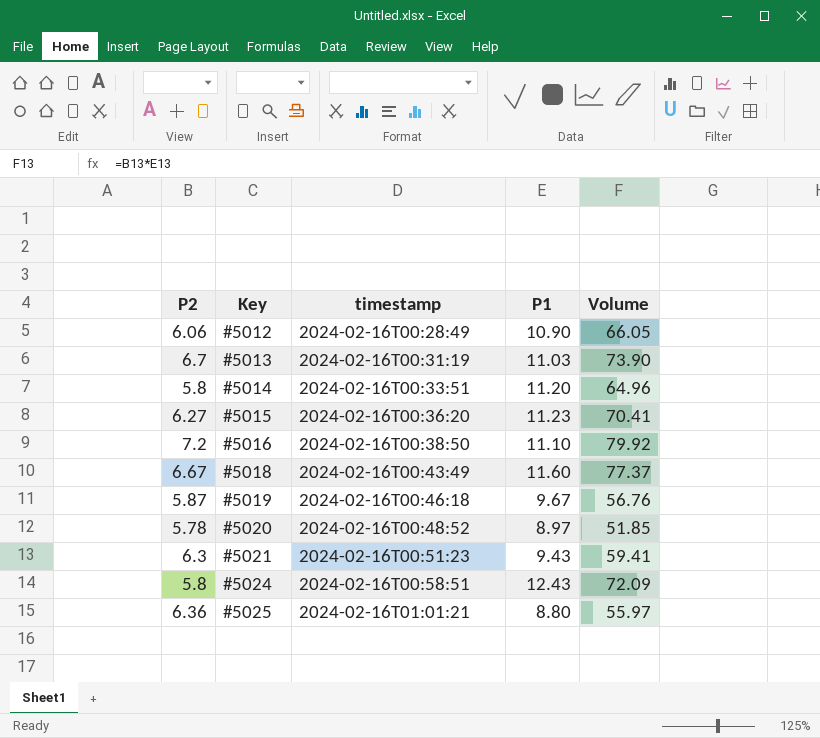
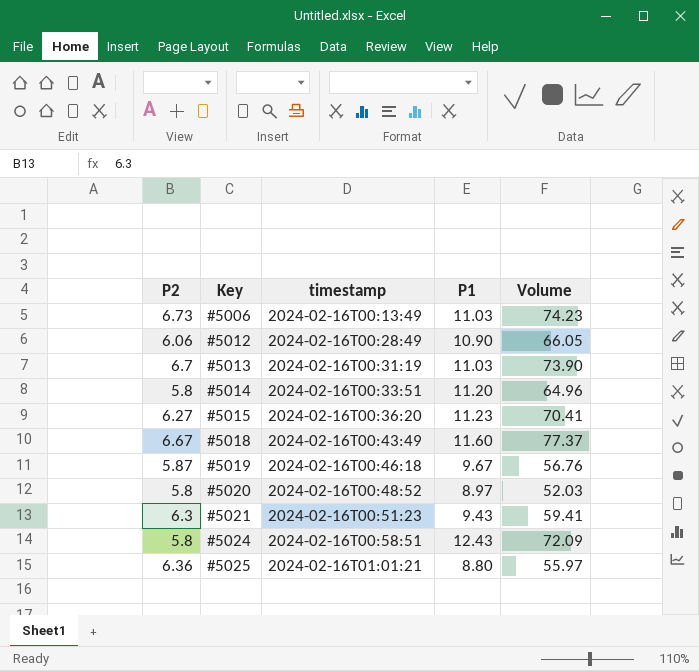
row #5016: 7.2 | 2024-02-16T00:38:50 | 11.10 | 79.92 -> none
row #5006: none -> 6.73 | 2024-02-16T00:13:49 | 11.03 | 74.23
#5020 | P2: 5.78 -> 5.8
#5020 | Volume: 51.85 -> 52.03

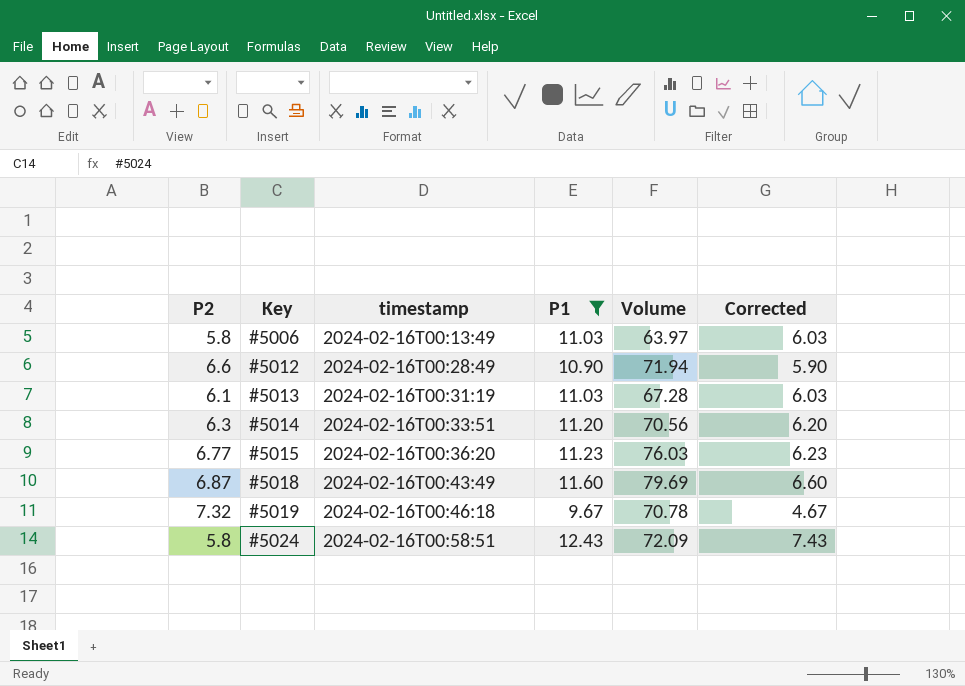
filter: none -> P1 >= 9.67
column Corrected | formula: none -> [P1] - 5
#5006 | P2: 6.73 -> 5.8
#5006 | Volume: 74.23 -> 63.97
#5012 | P2: 6.06 -> 6.6
#5012 | Volume: 66.05 -> 71.94
#5013 | P2: 6.7 -> 6.1
#5013 | Volume: 73.90 -> 67.28
#5014 | P2: 5.8 -> 6.3
#5014 | Volume: 64.96 -> 70.56
#5015 | P2: 6.27 -> 6.77
#5015 | Volume: 70.41 -> 76.03
#5018 | P2: 6.67 -> 6.87
#5018 | Volume: 77.37 -> 79.69
#5019 | P2: 5.87 -> 7.32
#5019 | Volume: 56.76 -> 70.78

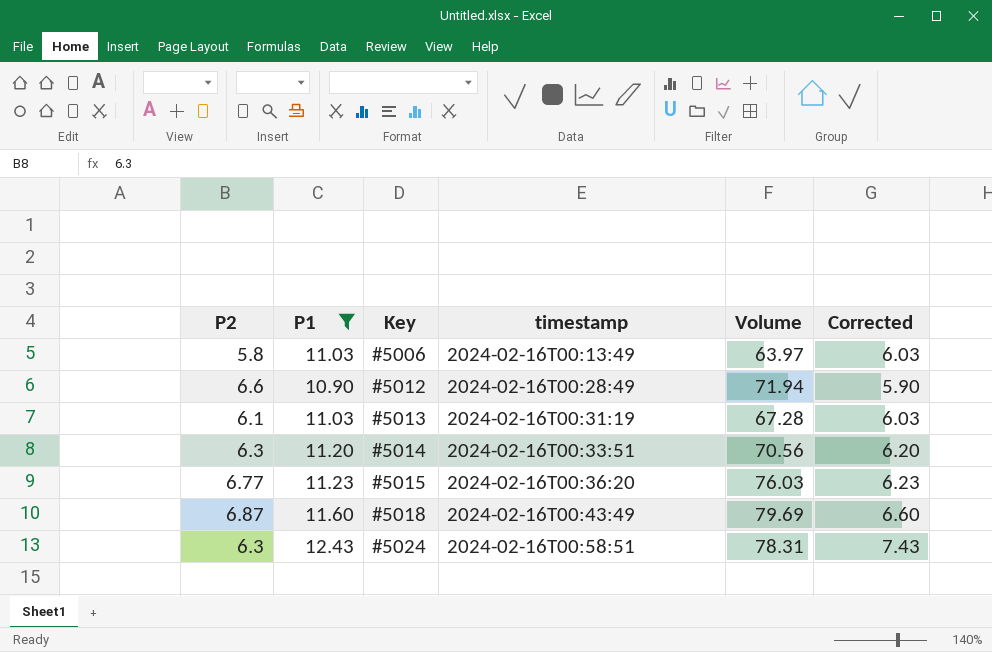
column P1 | position: 4 -> 2
row #5019: 7.32 | 2024-02-16T00:46:18 | 9.67 | 70.78 | 4.67 -> none
#5024 | P2: 5.8 -> 6.3
#5024 | Volume: 72.09 -> 78.31

